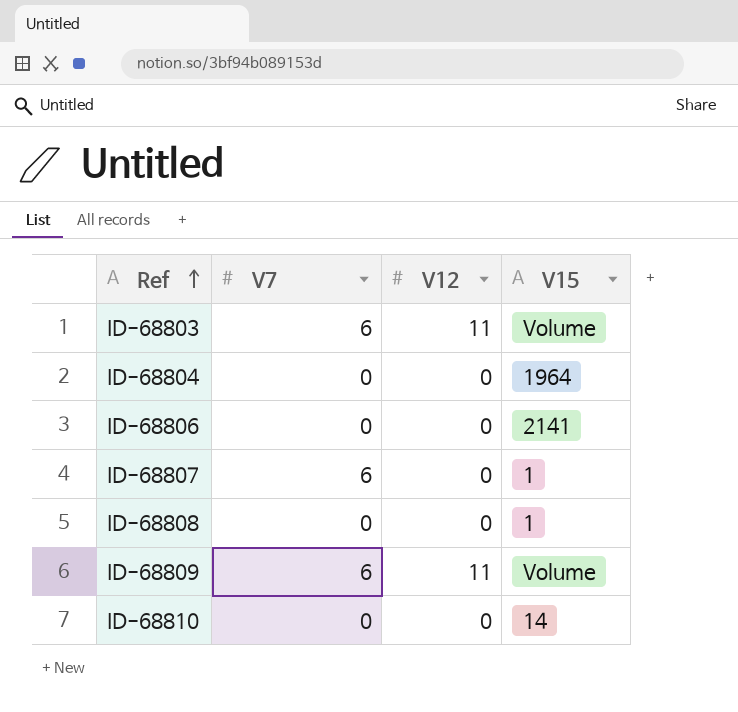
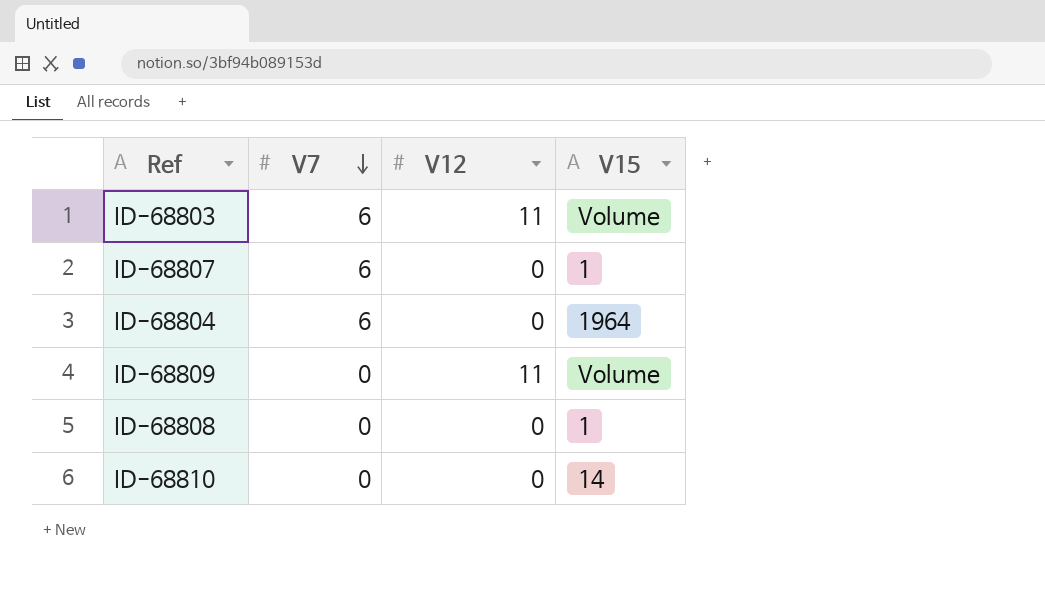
row order: Ref ascending -> V7 descending
row ID-68806: 0 | 0 | 2141 -> none
ID-68804 | V7: 0 -> 6
ID-68809 | V7: 6 -> 0

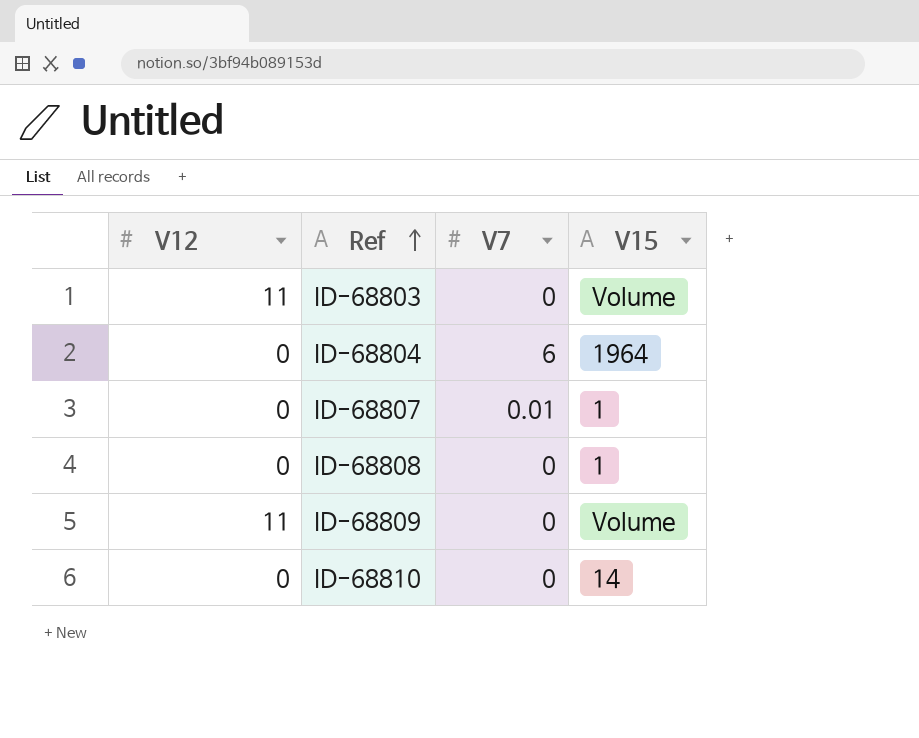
row order: V7 descending -> Ref ascending
column V12 | position: 3 -> 1
ID-68803 | V7: 6 -> 0
ID-68807 | V7: 6 -> 0.01

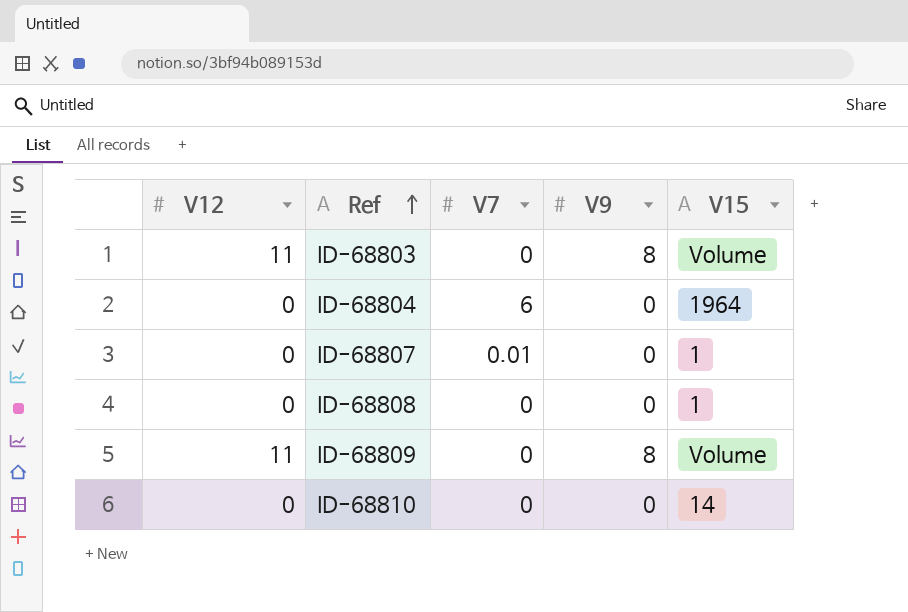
column V9 | position: none -> 4

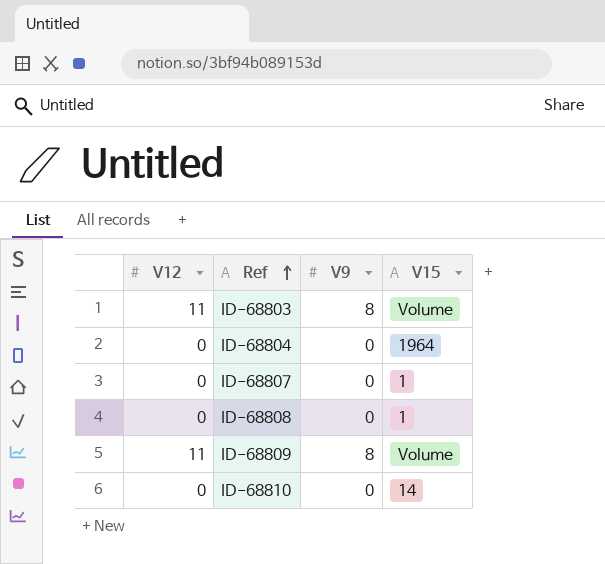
column V7 | position: 3 -> none

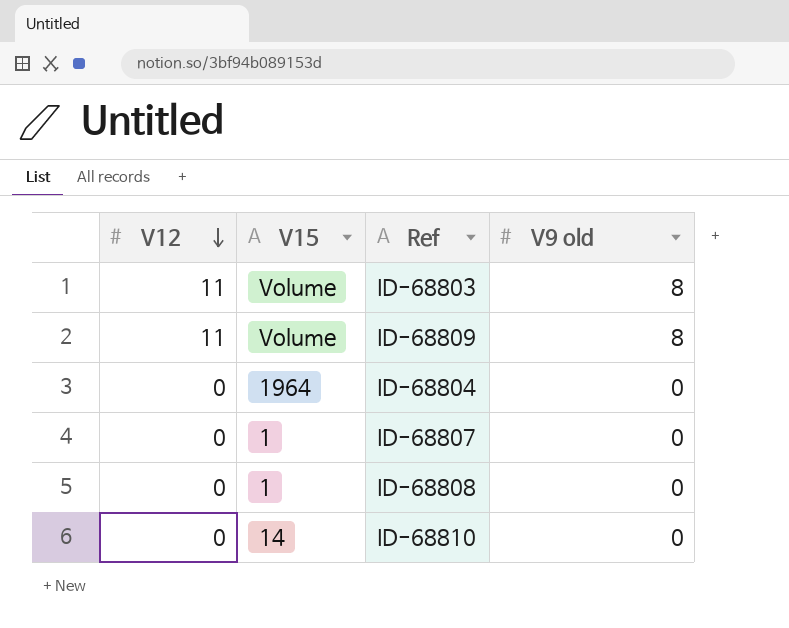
row order: Ref ascending -> V12 descending
column V15 | position: 4 -> 2
column name: V9 -> V9 old

